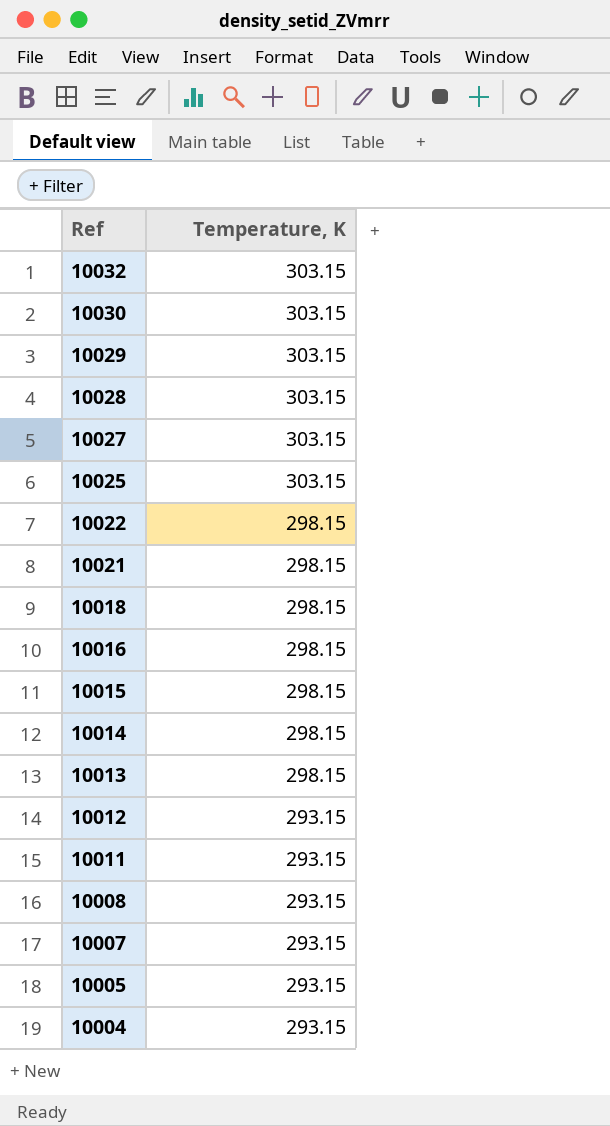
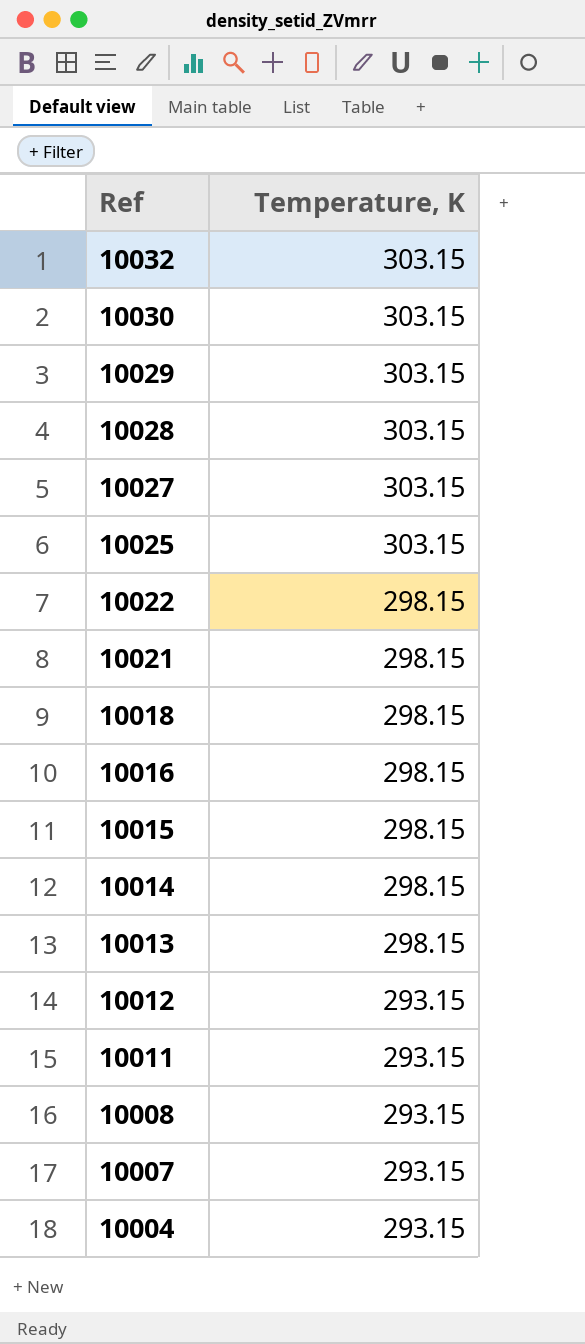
row 10005: 293.15 -> none

